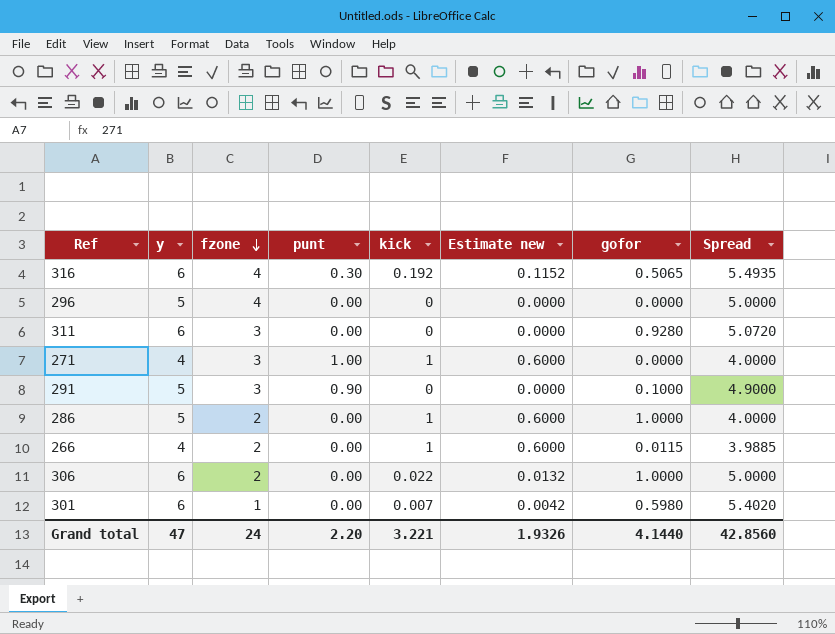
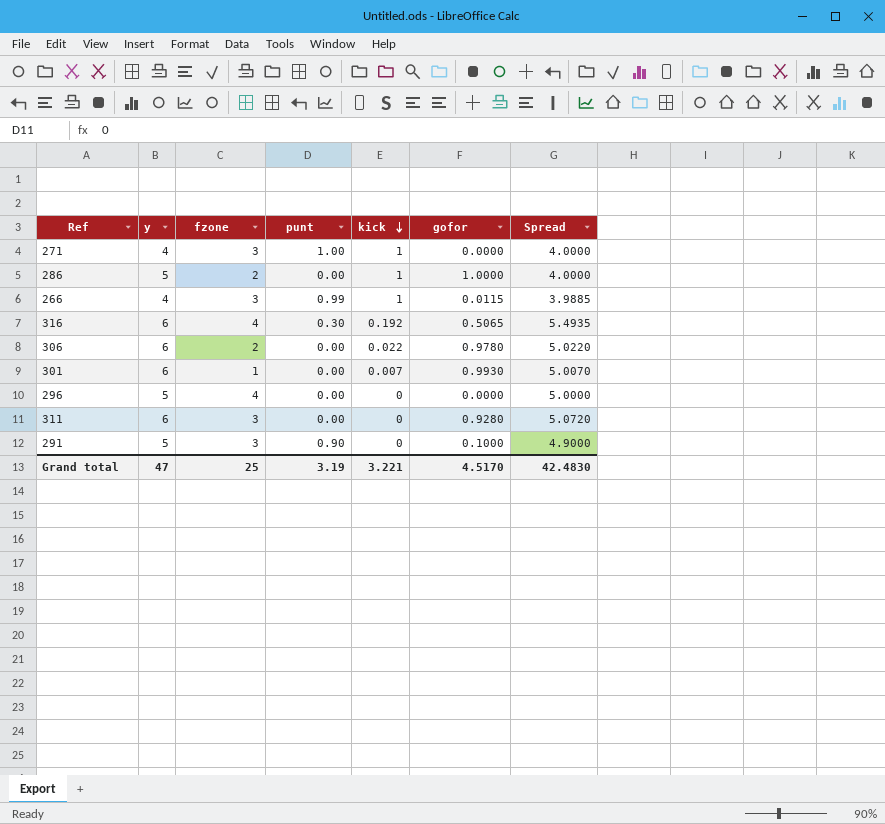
row order: fzone descending -> kick descending
column Estimate new | formula: [kick] * 0.6 -> none
266 | fzone: 2 -> 3
266 | punt: 0.00 -> 0.99
306 | gofor: 1.0000 -> 0.9780
306 | Spread: 5.0000 -> 5.0220
301 | gofor: 0.5980 -> 0.9930
301 | Spread: 5.4020 -> 5.0070
Grand total | fzone: 24 -> 25
Grand total | punt: 2.20 -> 3.19
Grand total | gofor: 4.1440 -> 4.5170
Grand total | Spread: 42.8560 -> 42.4830

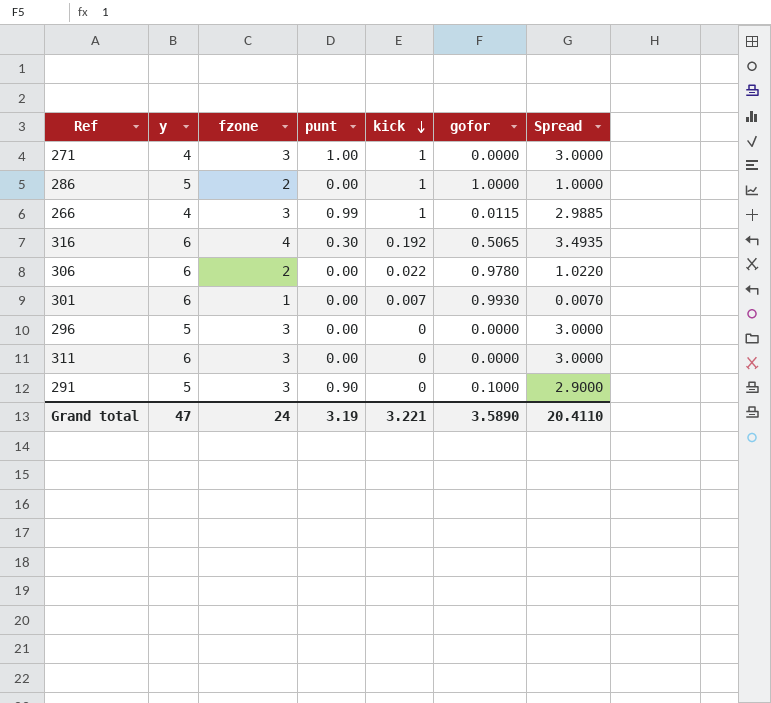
column Spread | formula: [y] - [gofor] -> [fzone] - [gofor]
296 | fzone: 4 -> 3
311 | gofor: 0.9280 -> 0.0000
Grand total | fzone: 25 -> 24
Grand total | gofor: 4.5170 -> 3.5890
Grand total | Spread: 42.4830 -> 20.4110

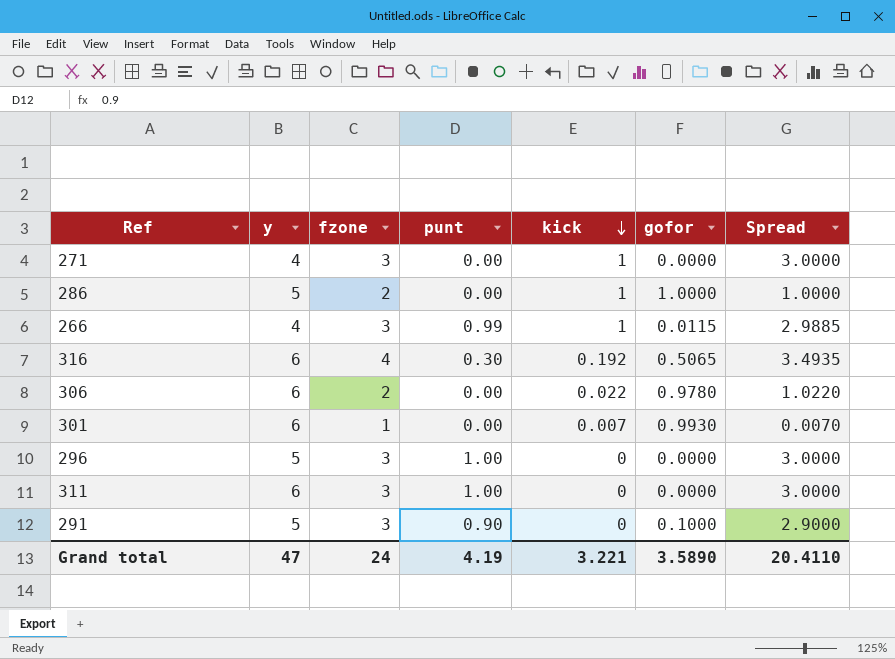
271 | punt: 1.00 -> 0.00
296 | punt: 0.00 -> 1.00
311 | punt: 0.00 -> 1.00
Grand total | punt: 3.19 -> 4.19

